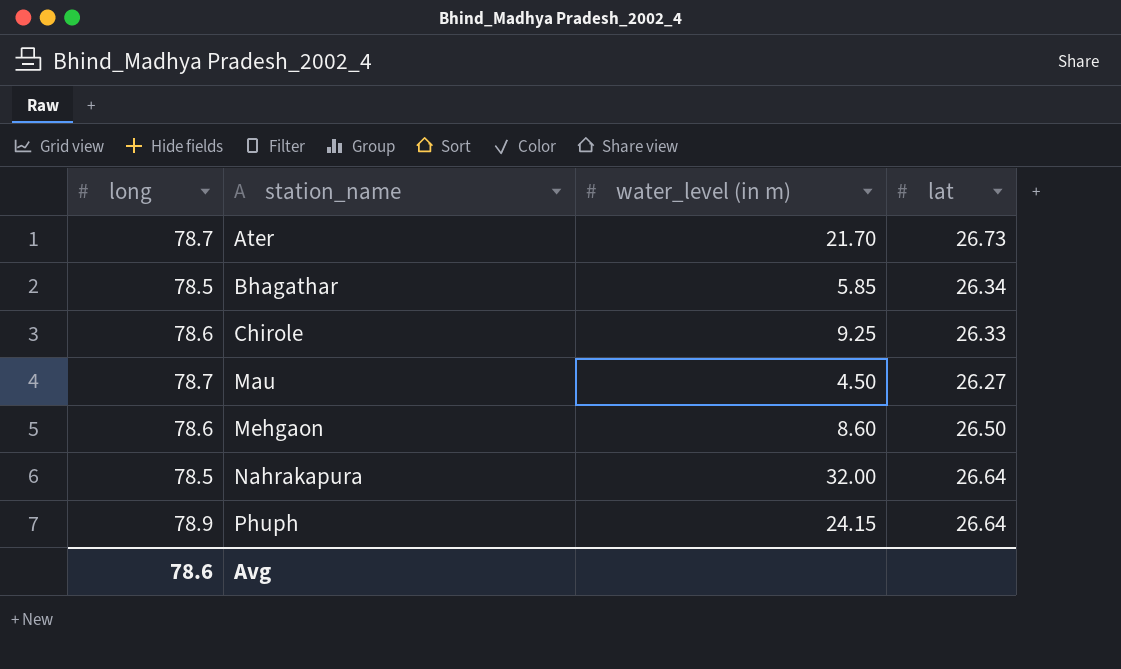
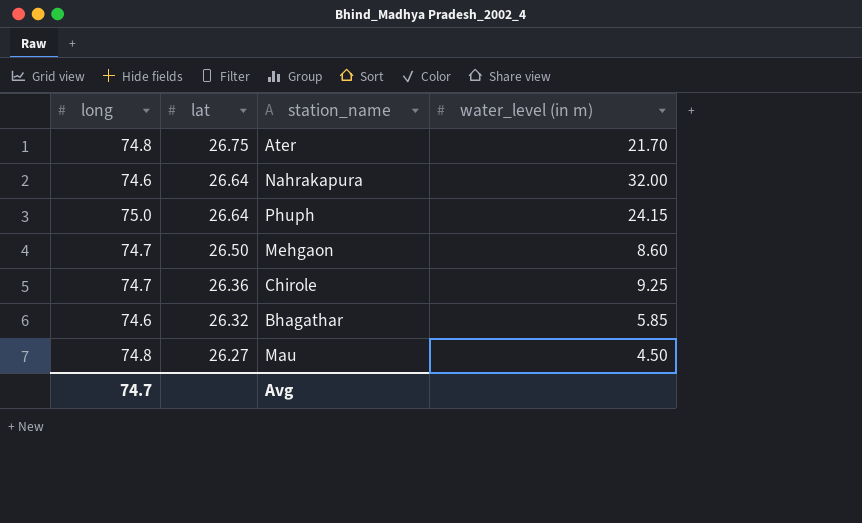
row order: station_name ascending -> lat descending
column lat | position: 4 -> 2
Ater | long: 78.7 -> 74.8
Ater | lat: 26.73 -> 26.75
Nahrakapura | long: 78.5 -> 74.6
Phuph | long: 78.9 -> 75.0
Mehgaon | long: 78.6 -> 74.7
Chirole | long: 78.6 -> 74.7
Chirole | lat: 26.33 -> 26.36
Bhagathar | long: 78.5 -> 74.6
Bhagathar | lat: 26.34 -> 26.32
Mau | long: 78.7 -> 74.8
Avg | long: 78.6 -> 74.7

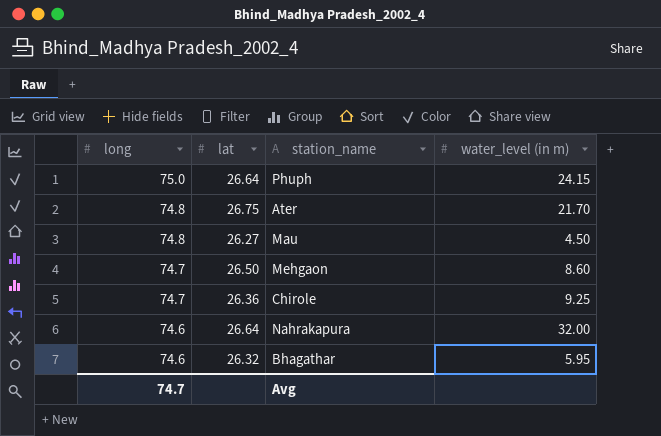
row order: lat descending -> long descending
Bhagathar | water_level (in m): 5.85 -> 5.95

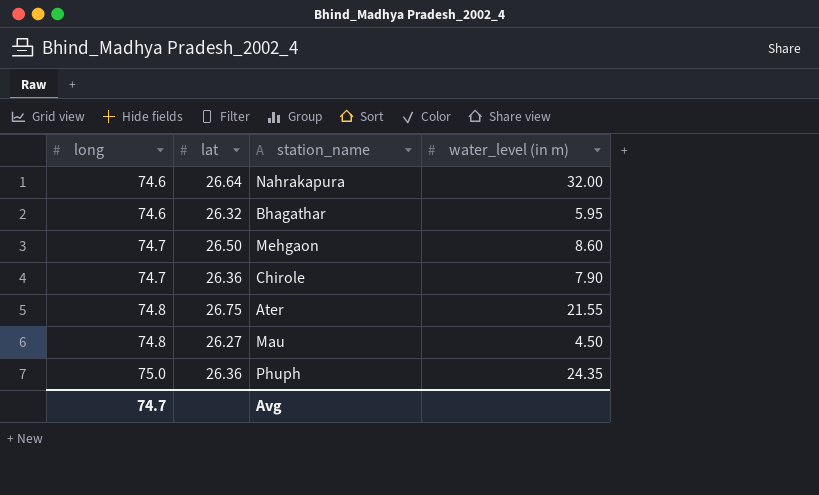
row order: long descending -> long ascending
Chirole | water_level (in m): 9.25 -> 7.90
Ater | water_level (in m): 21.70 -> 21.55
Phuph | lat: 26.64 -> 26.36
Phuph | water_level (in m): 24.15 -> 24.35

